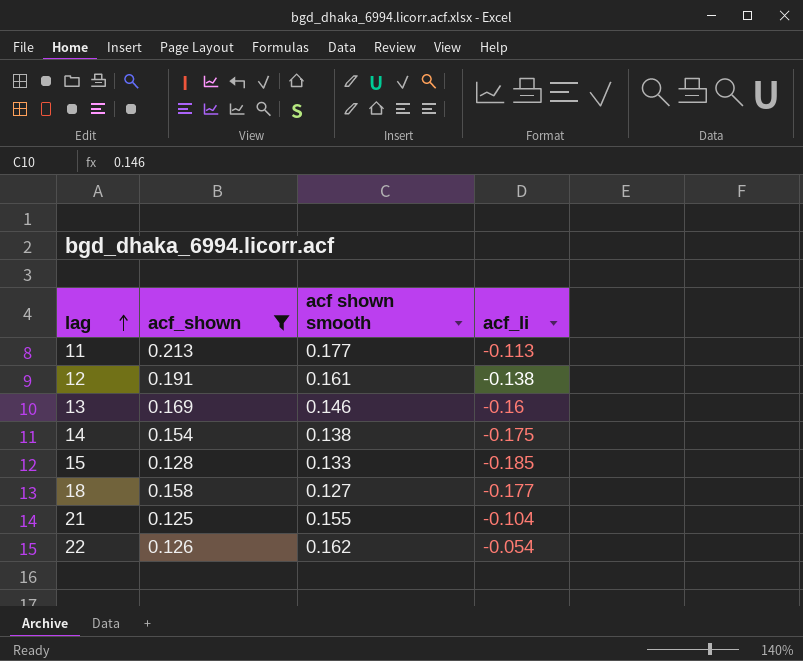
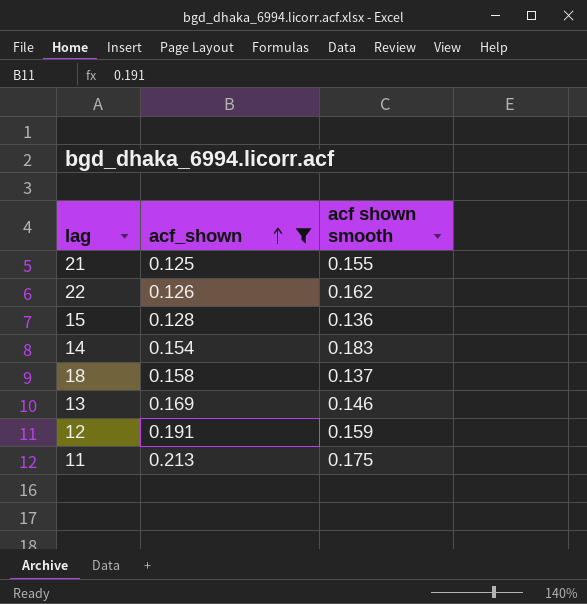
row order: lag ascending -> acf_shown ascending
column acf_li | position: 4 -> none
15 | acf shown smooth: 0.133 -> 0.136
14 | acf shown smooth: 0.138 -> 0.183
18 | acf shown smooth: 0.127 -> 0.137
12 | acf shown smooth: 0.161 -> 0.159
11 | acf shown smooth: 0.177 -> 0.175

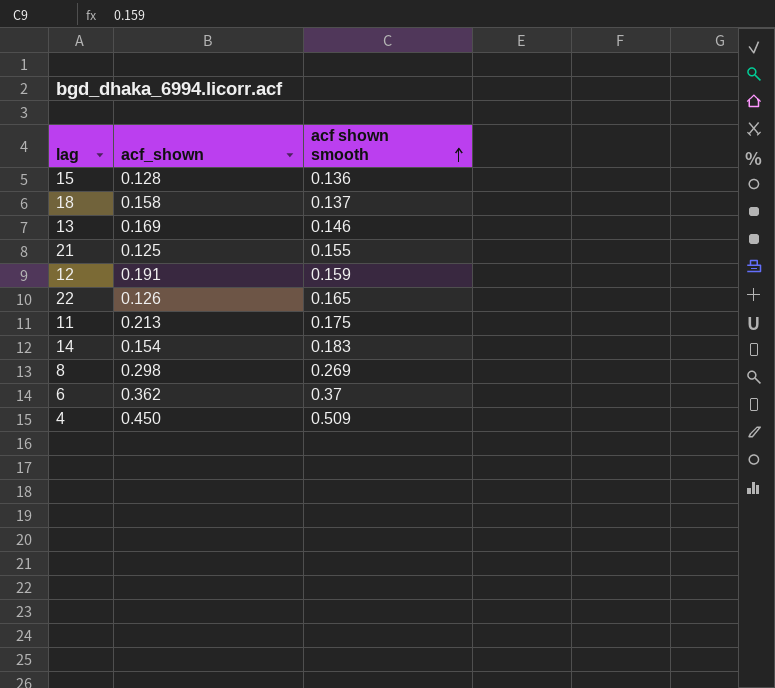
filter: acf_shown <= 0.213 -> none
row order: acf_shown ascending -> acf shown smooth ascending
22 | acf shown smooth: 0.162 -> 0.165

